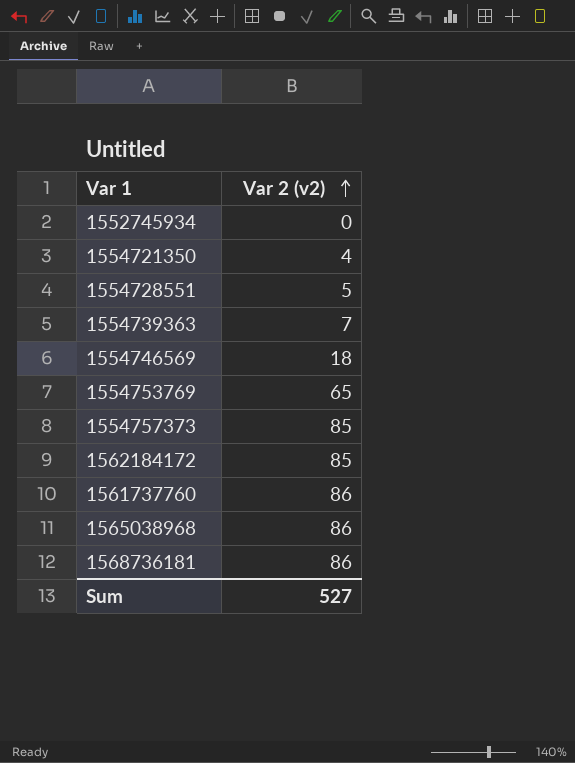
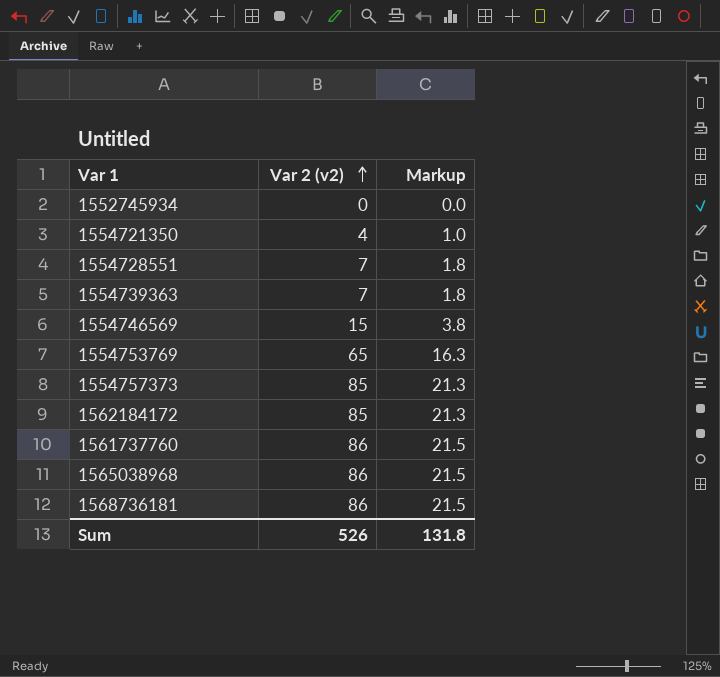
column Markup | formula: none -> [Var 2 (v2)] * 0.25
1554728551 | Var 2 (v2): 5 -> 7
1554746569 | Var 2 (v2): 18 -> 15
Sum | Var 2 (v2): 527 -> 526

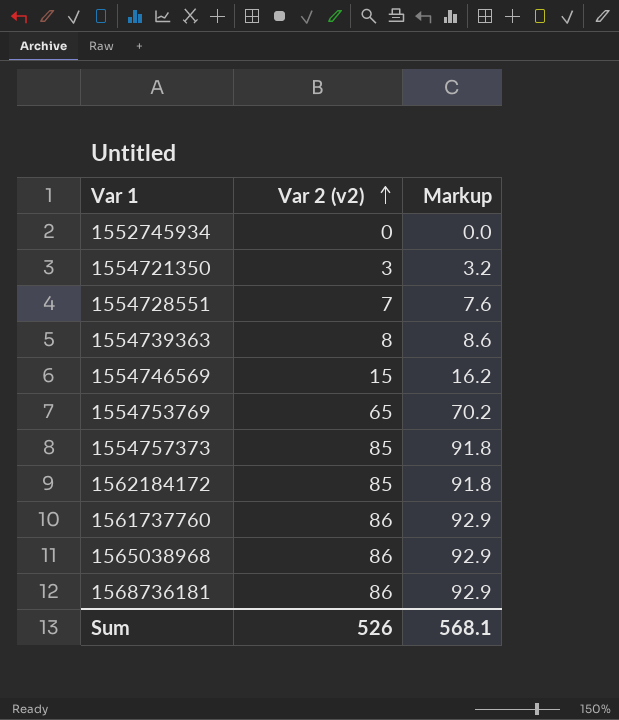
column Markup | formula: [Var 2 (v2)] * 0.25 -> [Var 2 (v2)] * 1.08
1554721350 | Var 2 (v2): 4 -> 3
1554739363 | Var 2 (v2): 7 -> 8
Sum | Markup: 131.8 -> 568.1

